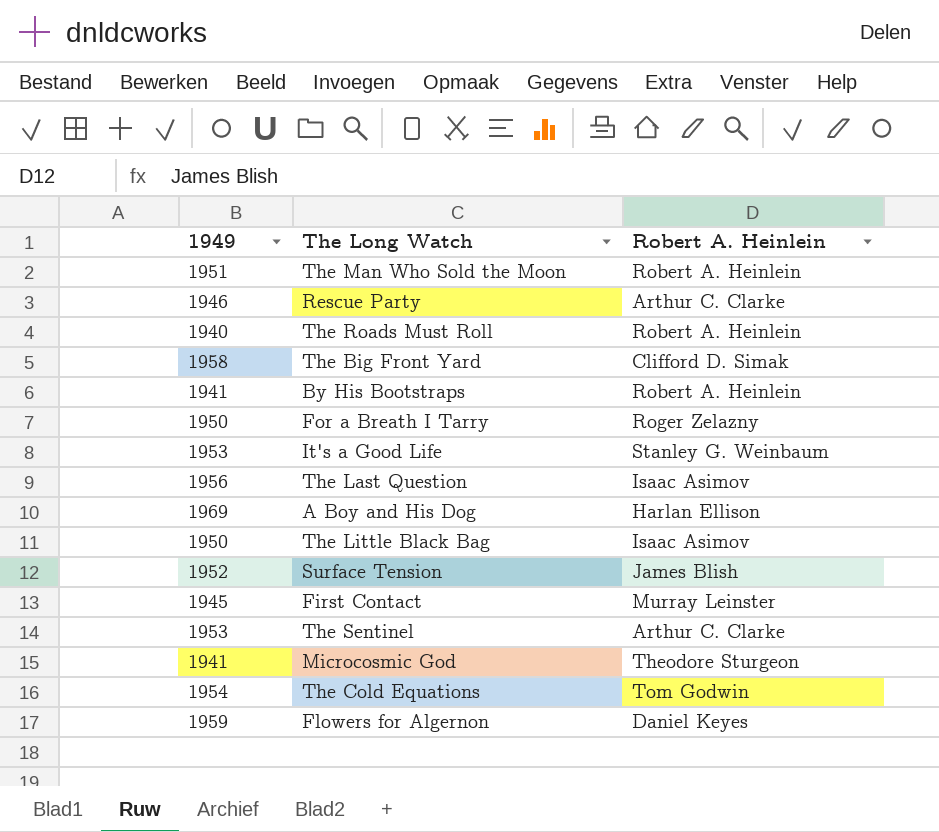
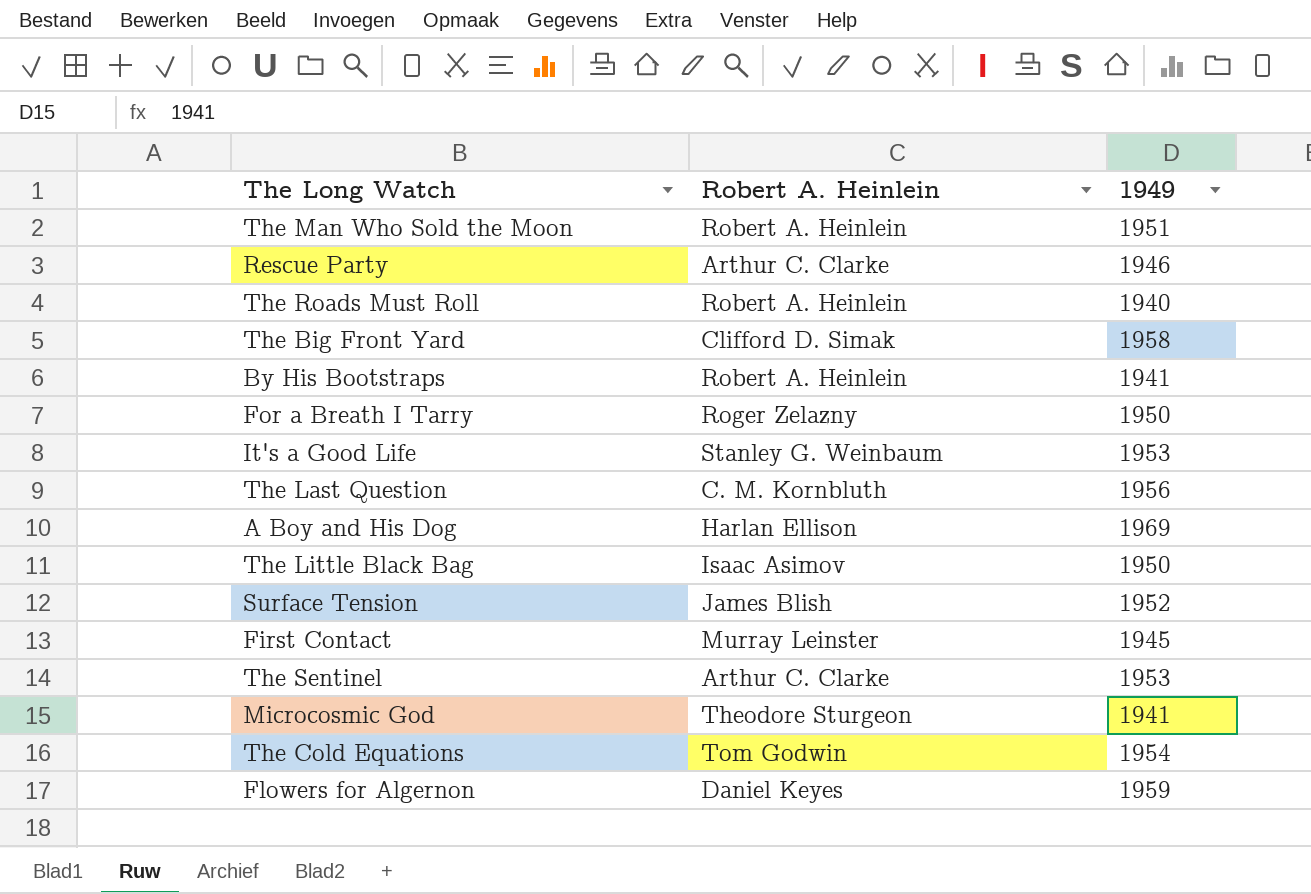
column 1949 | position: 1 -> 3
The Last Question | Robert A. Heinlein: Isaac Asimov -> C. M. Kornbluth

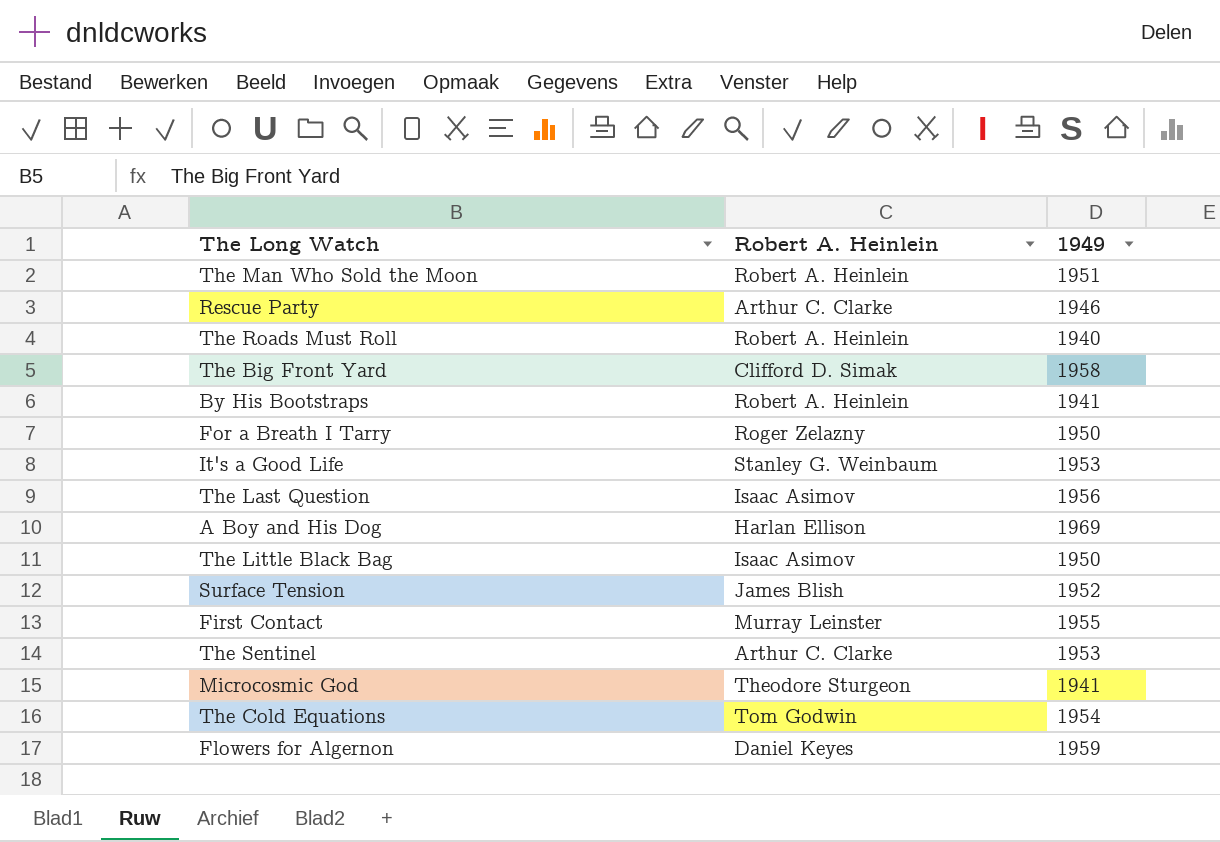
The Last Question | Robert A. Heinlein: C. M. Kornbluth -> Isaac Asimov
First Contact | 1949: 1945 -> 1955

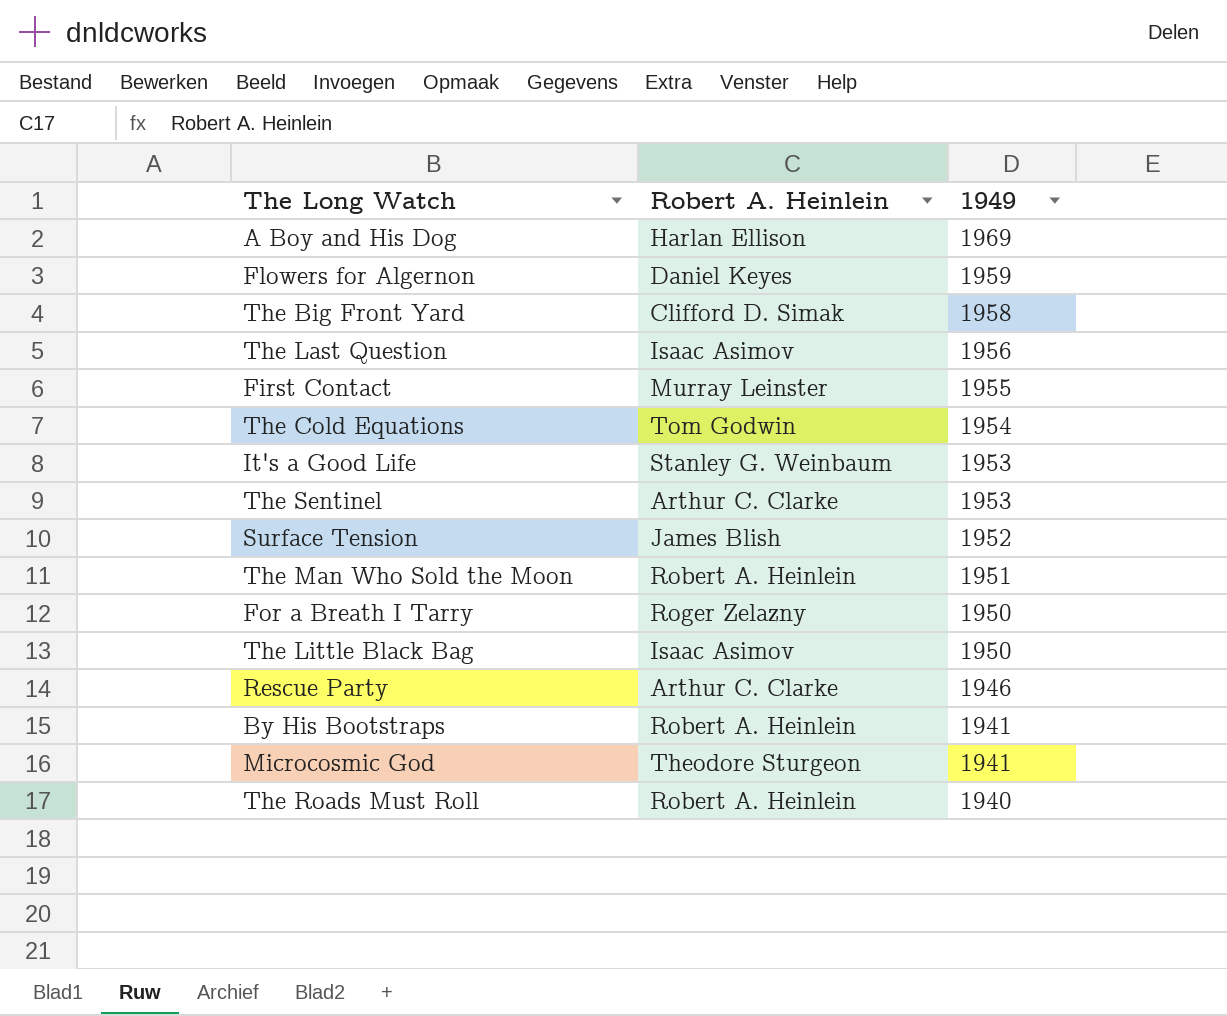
row order: none -> 1949 descending

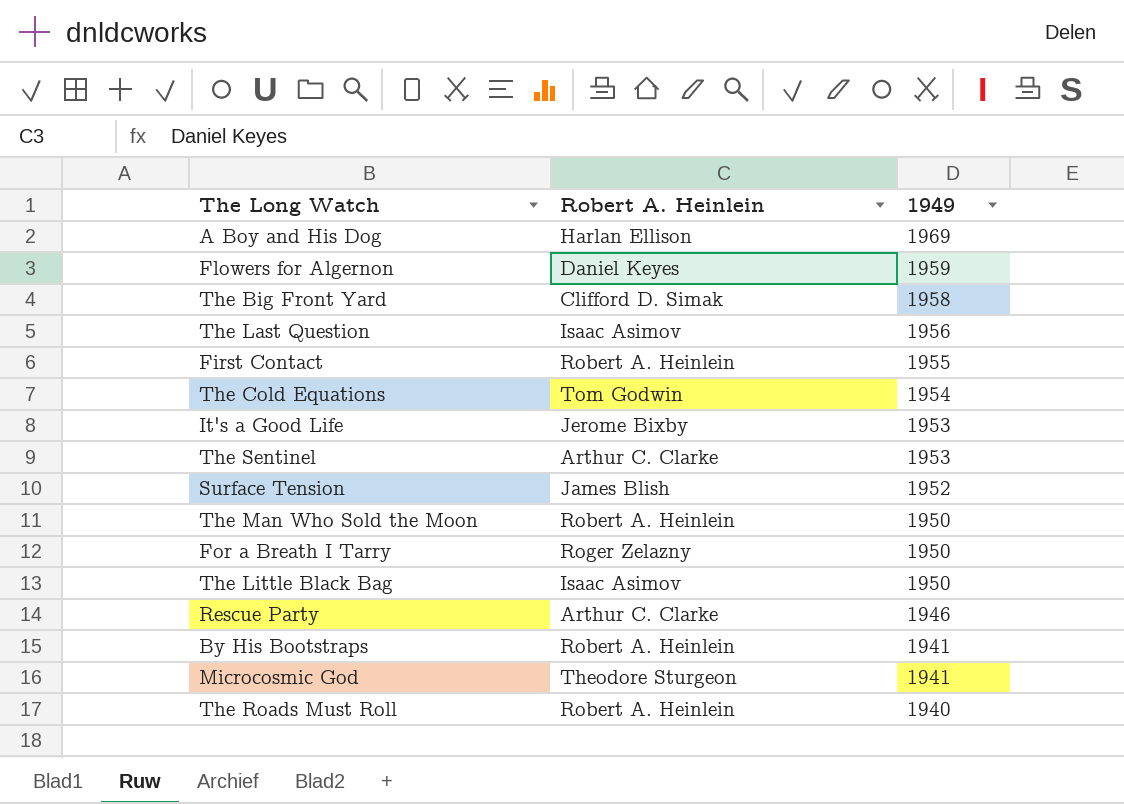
First Contact | Robert A. Heinlein: Murray Leinster -> Robert A. Heinlein
It's a Good Life | Robert A. Heinlein: Stanley G. Weinbaum -> Jerome Bixby
The Man Who Sold the Moon | 1949: 1951 -> 1950

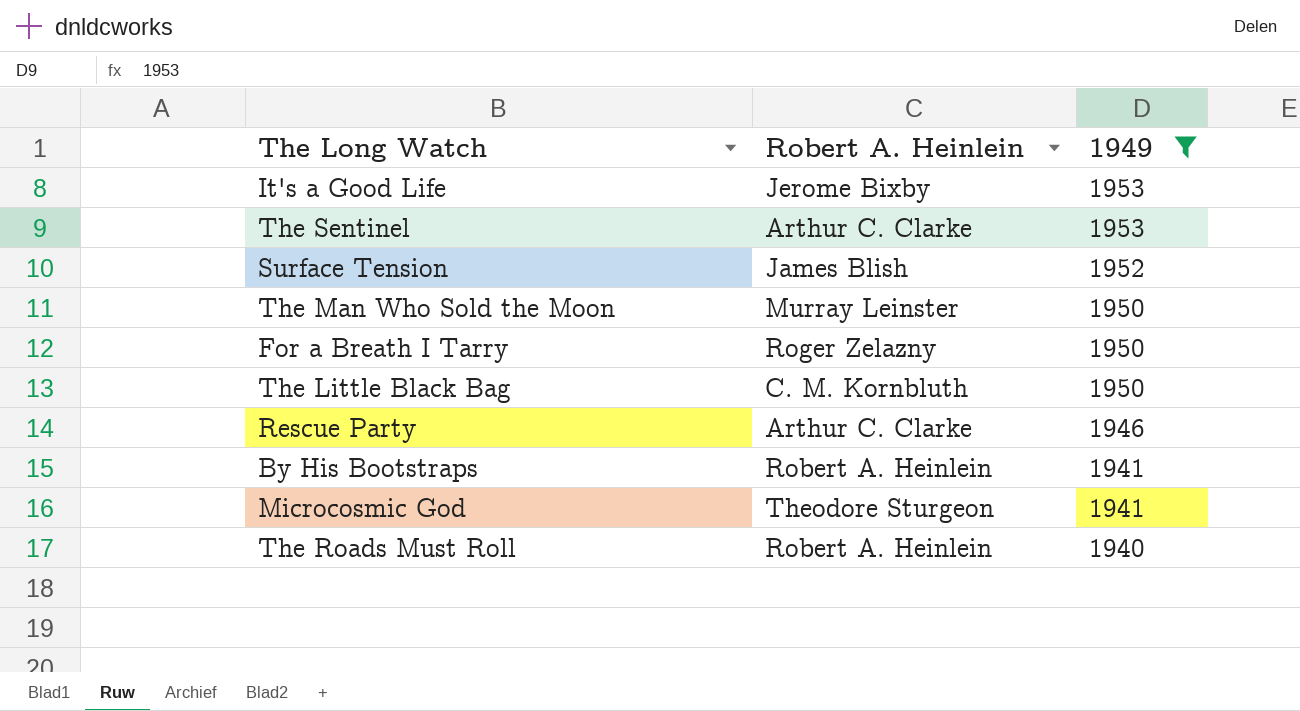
filter: none -> 1949 <= 1953
The Man Who Sold the Moon | Robert A. Heinlein: Robert A. Heinlein -> Murray Leinster
The Little Black Bag | Robert A. Heinlein: Isaac Asimov -> C. M. Kornbluth

